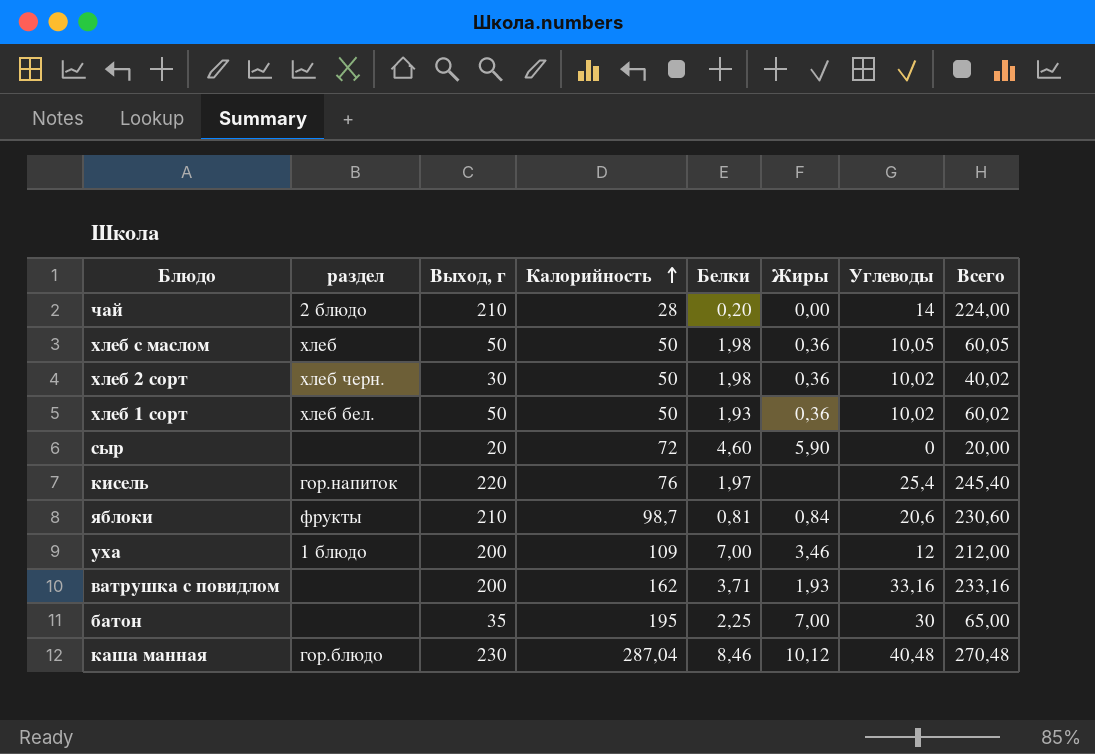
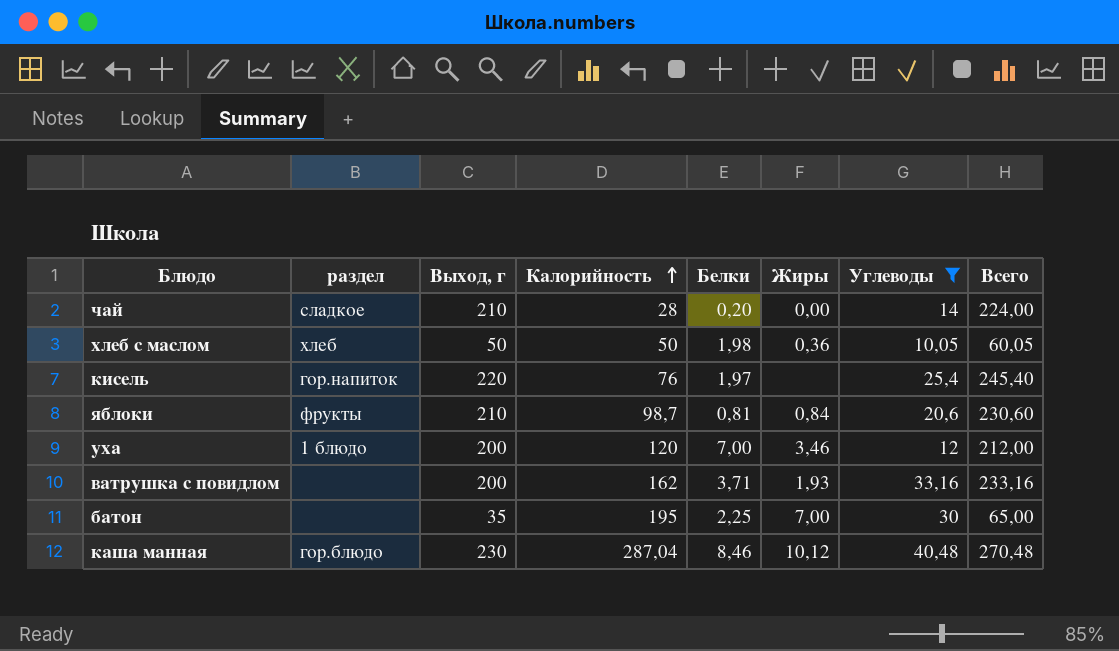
filter: none -> Углеводы >= 10,05
чай | раздел: 2 блюдо -> сладкое
уха | Калорийность: 109 -> 120

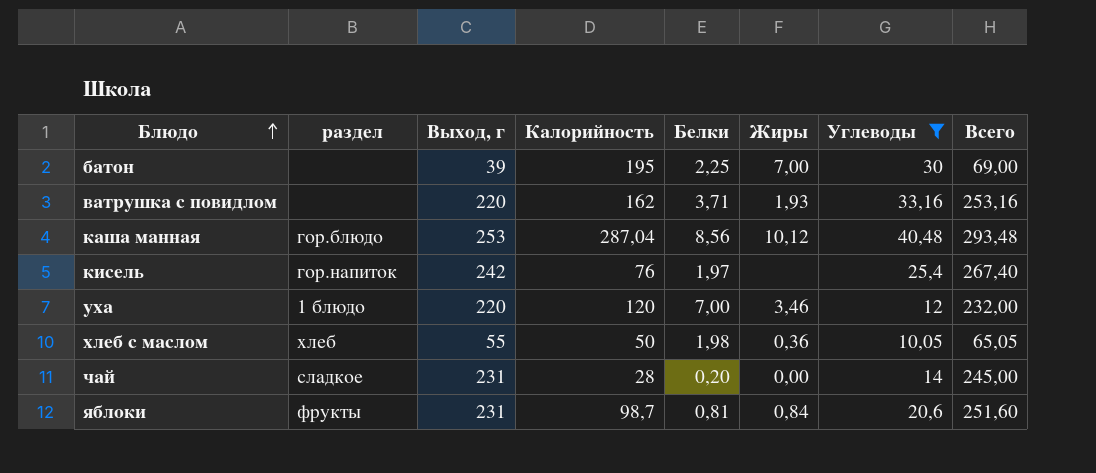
row order: Калорийность ascending -> Блюдо ascending
батон | Выход, г: 35 -> 39
батон | Всего: 65,00 -> 69,00
ватрушка с повидлом | Выход, г: 200 -> 220
ватрушка с повидлом | Всего: 233,16 -> 253,16
каша манная | Выход, г: 230 -> 253
каша манная | Белки: 8,46 -> 8,56
каша манная | Всего: 270,48 -> 293,48
кисель | Выход, г: 220 -> 242
кисель | Всего: 245,40 -> 267,40
уха | Выход, г: 200 -> 220
уха | Всего: 212,00 -> 232,00
хлеб с маслом | Выход, г: 50 -> 55
хлеб с маслом | Всего: 60,05 -> 65,05
чай | Выход, г: 210 -> 231
чай | Всего: 224,00 -> 245,00
яблоки | Выход, г: 210 -> 231
яблоки | Всего: 230,60 -> 251,60

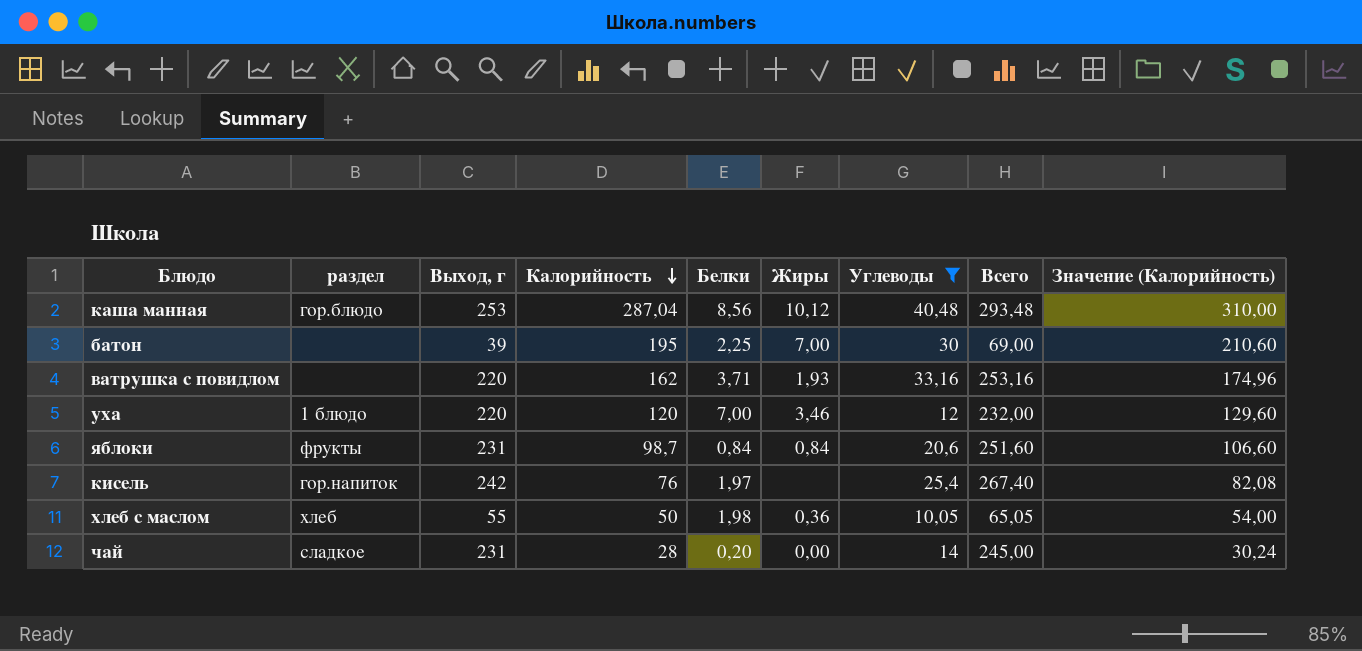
row order: Блюдо ascending -> Калорийность descending
column Значение (Калорийность) | formula: none -> [Калорийность] * 1,08
яблоки | Белки: 0,81 -> 0,84

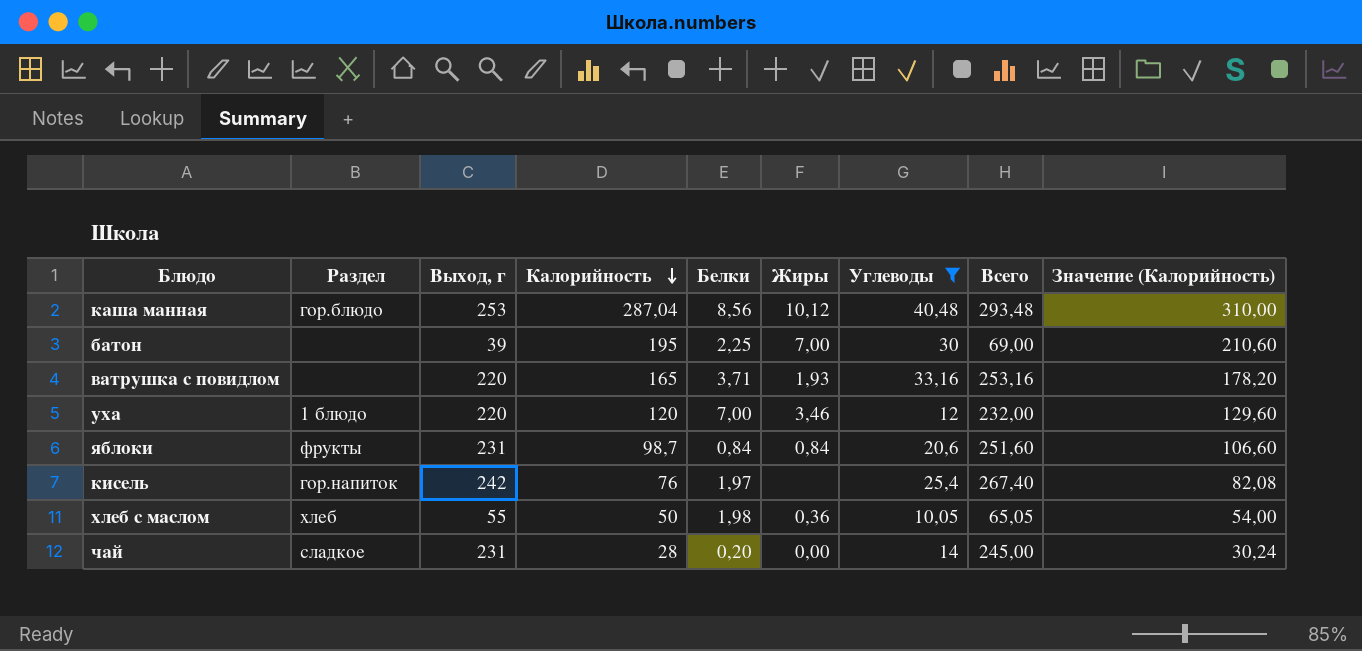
column name: раздел -> Раздел
ватрушка с повидлом | Калорийность: 162 -> 165
ватрушка с повидлом | Значение (Калорийность): 174,96 -> 178,20

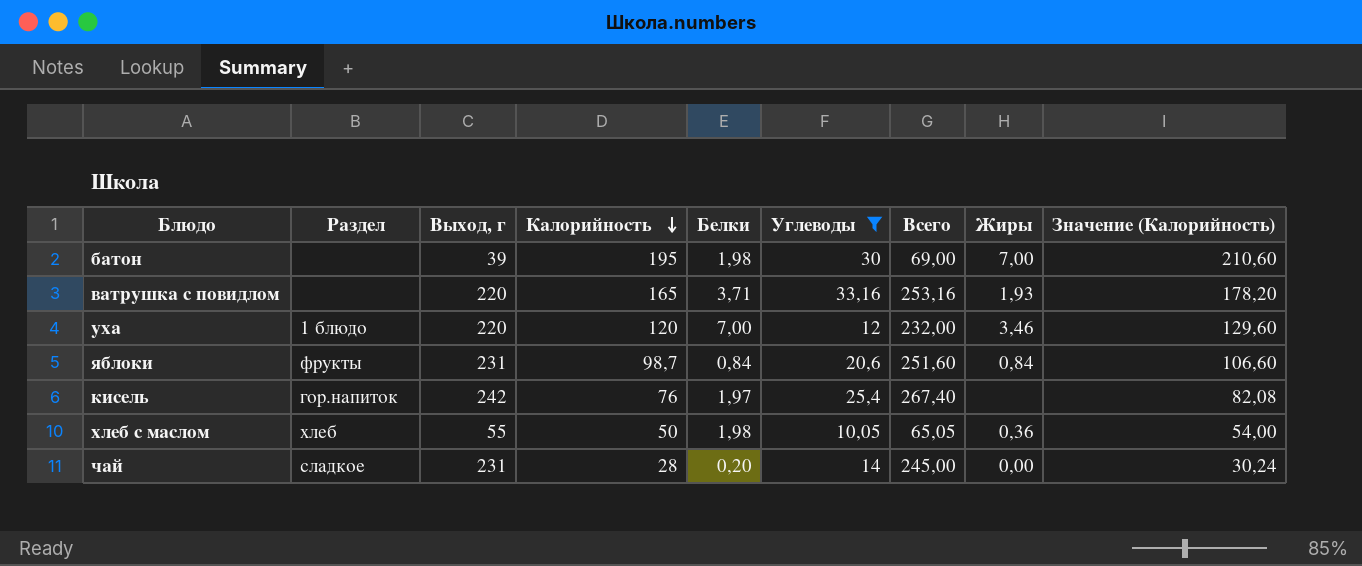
column Жиры | position: 6 -> 8
row каша манная: гор.блюдо | 253 | 287,04 | 8,56 | 10,12 | 40,48 | 293,48 | 310,00 -> none
батон | Белки: 2,25 -> 1,98

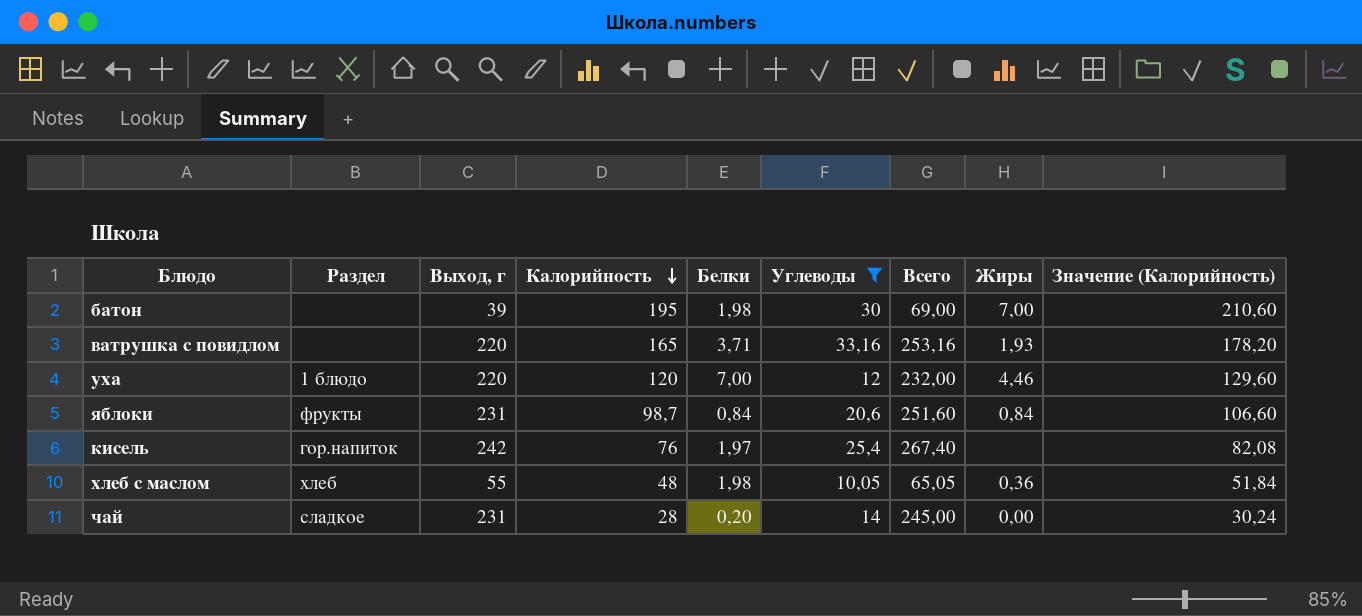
уха | Жиры: 3,46 -> 4,46
хлеб с маслом | Калорийность: 50 -> 48
хлеб с маслом | Значение (Калорийность): 54,00 -> 51,84

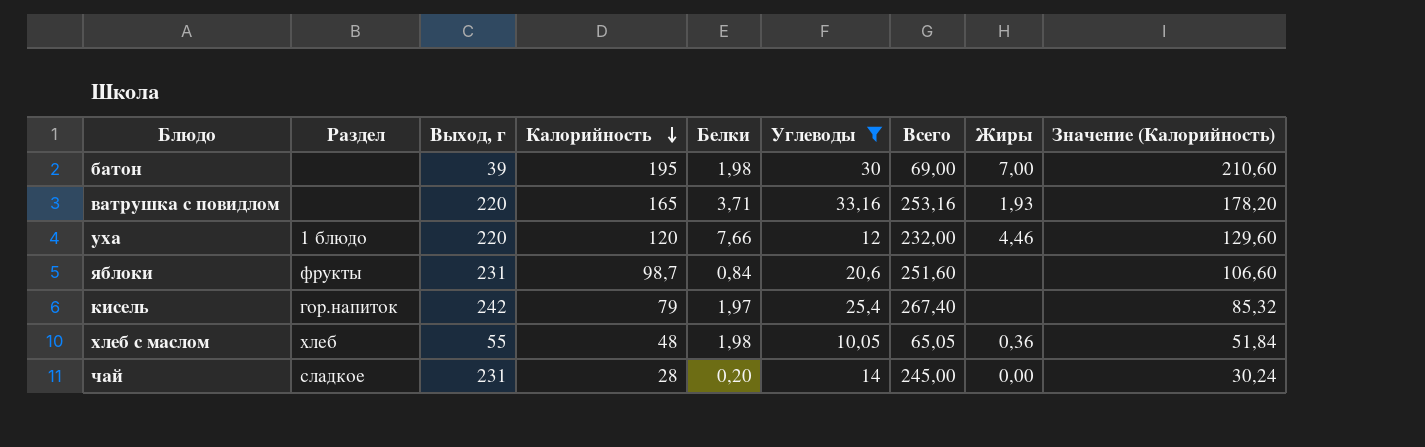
уха | Белки: 7,00 -> 7,66
яблоки | Жиры: 0,84 -> none
кисель | Калорийность: 76 -> 79
кисель | Значение (Калорийность): 82,08 -> 85,32

